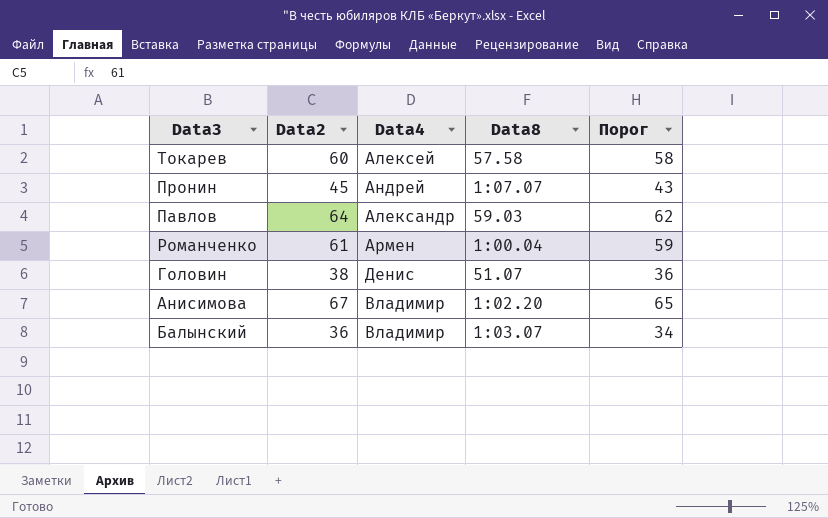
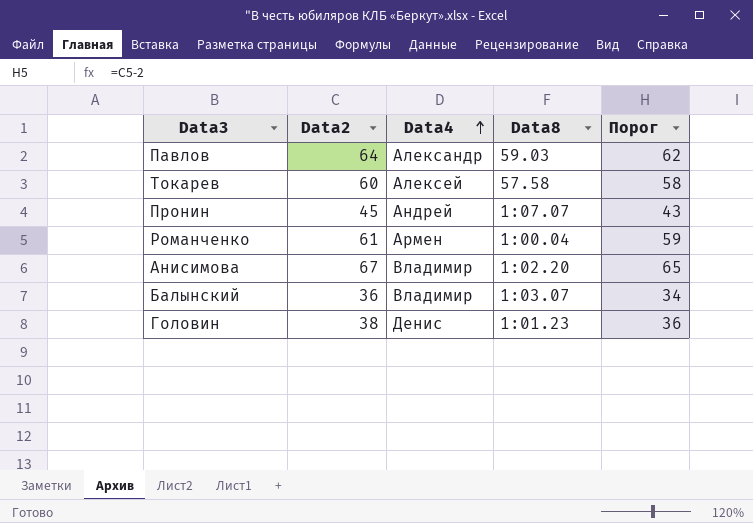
row order: none -> Data4 ascending
Головин | Data8: 51.07 -> 1:01.23

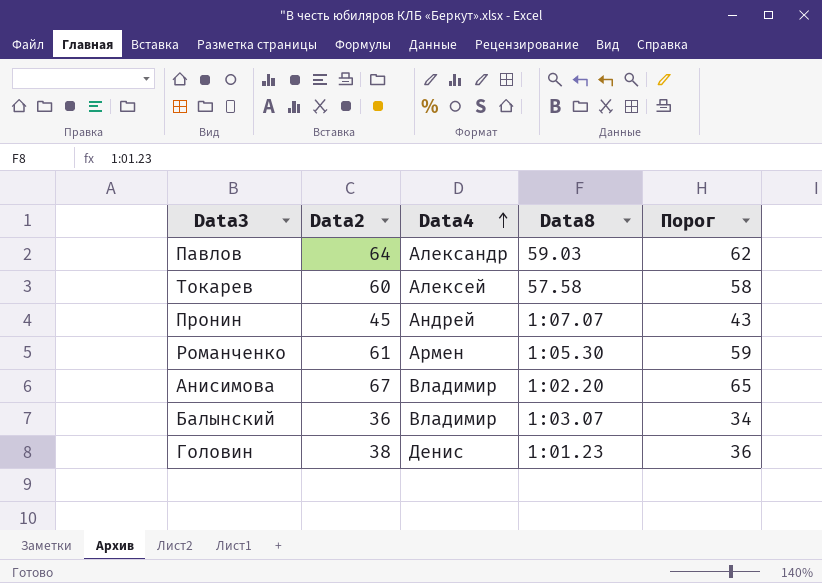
Романченко | Data8: 1:00.04 -> 1:05.30

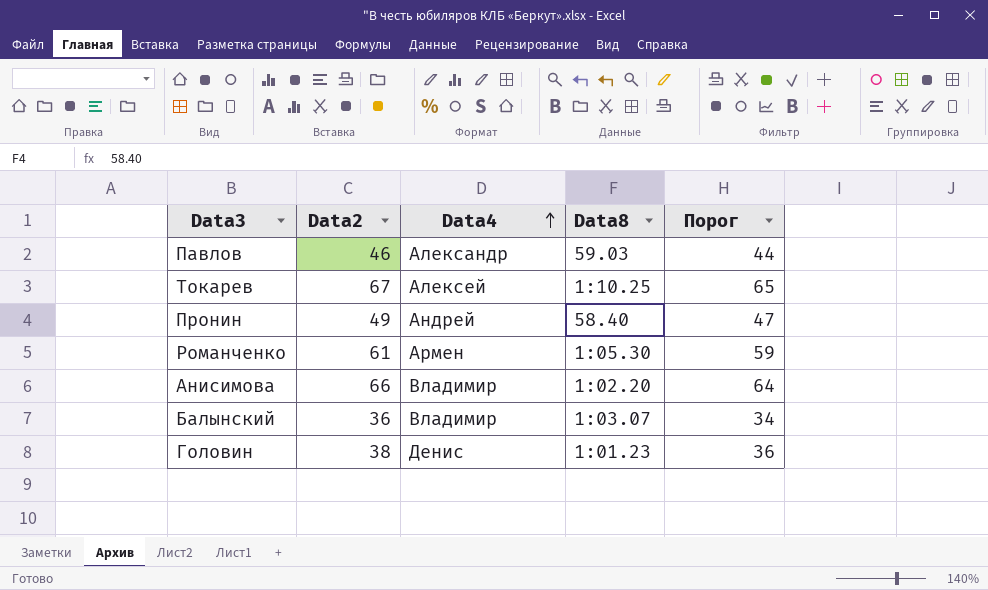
Павлов | Data2: 64 -> 46
Павлов | Порог: 62 -> 44
Токарев | Data2: 60 -> 67
Токарев | Data8: 57.58 -> 1:10.25
Токарев | Порог: 58 -> 65
Пронин | Data2: 45 -> 49
Пронин | Data8: 1:07.07 -> 58.40
Пронин | Порог: 43 -> 47
Анисимова | Data2: 67 -> 66
Анисимова | Порог: 65 -> 64

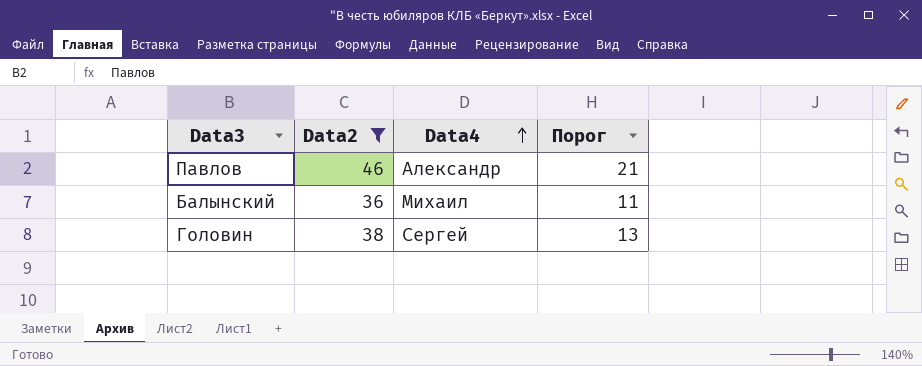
filter: none -> Data2 <= 46
column Data8 | position: 4 -> none
column Порог | formula: [Data2] - 2 -> [Data2] - 25
Балынский | Data4: Владимир -> Михаил
Головин | Data4: Денис -> Сергей

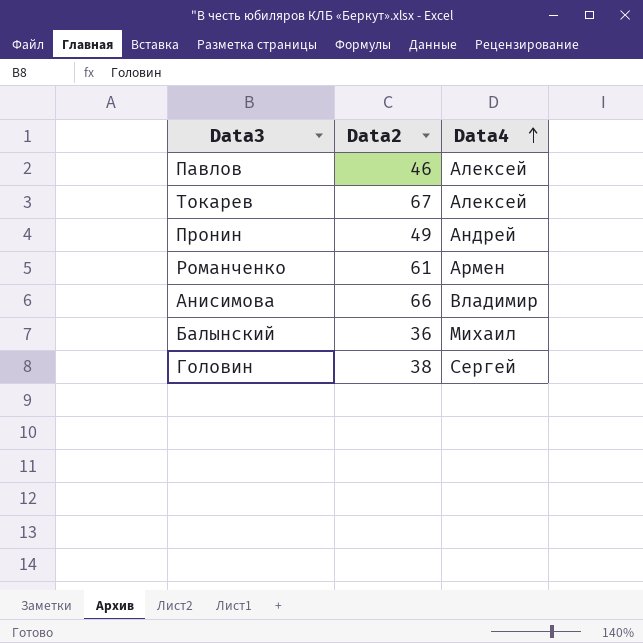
filter: Data2 <= 46 -> none
column Порог | formula: [Data2] - 25 -> none
Павлов | Data4: Александр -> Алексей

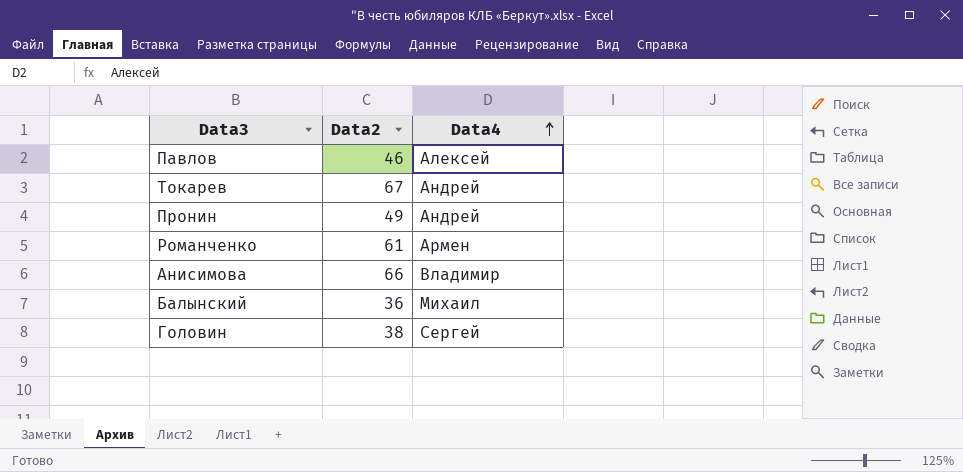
Токарев | Data4: Алексей -> Андрей

